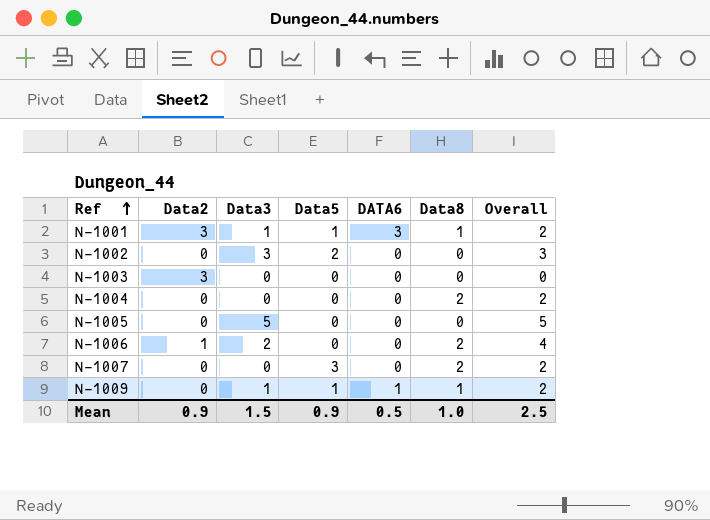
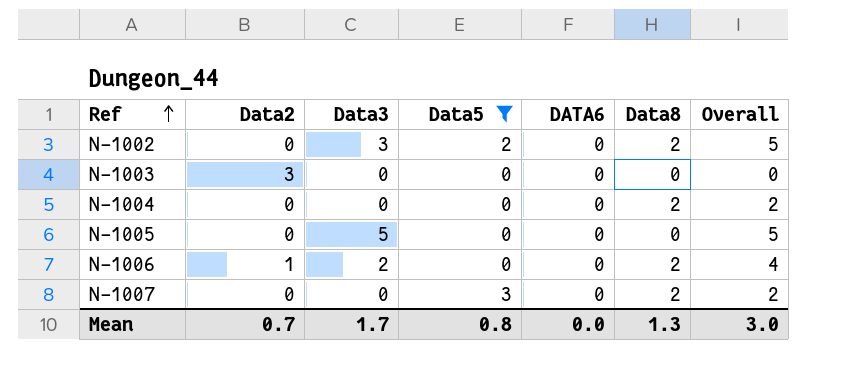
filter: none -> Data5 != 1
N-1002 | Data8: 0 -> 2
N-1002 | Overall: 3 -> 5
Mean | Data2: 0.9 -> 0.7
Mean | Data3: 1.5 -> 1.7
Mean | Data5: 0.9 -> 0.8
Mean | DATA6: 0.5 -> 0.0
Mean | Data8: 1.0 -> 1.3
Mean | Overall: 2.5 -> 3.0

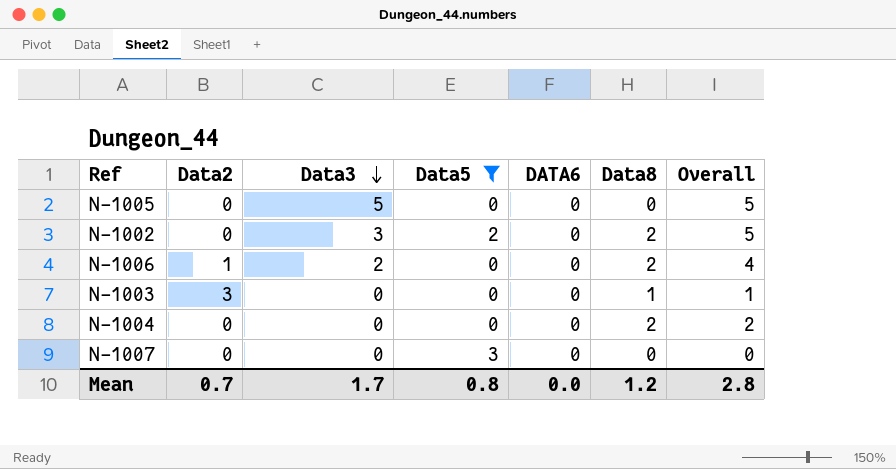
row order: Ref ascending -> Data3 descending
N-1003 | Data8: 0 -> 1
N-1003 | Overall: 0 -> 1
N-1007 | Data8: 2 -> 0
N-1007 | Overall: 2 -> 0
Mean | Data8: 1.3 -> 1.2
Mean | Overall: 3.0 -> 2.8

